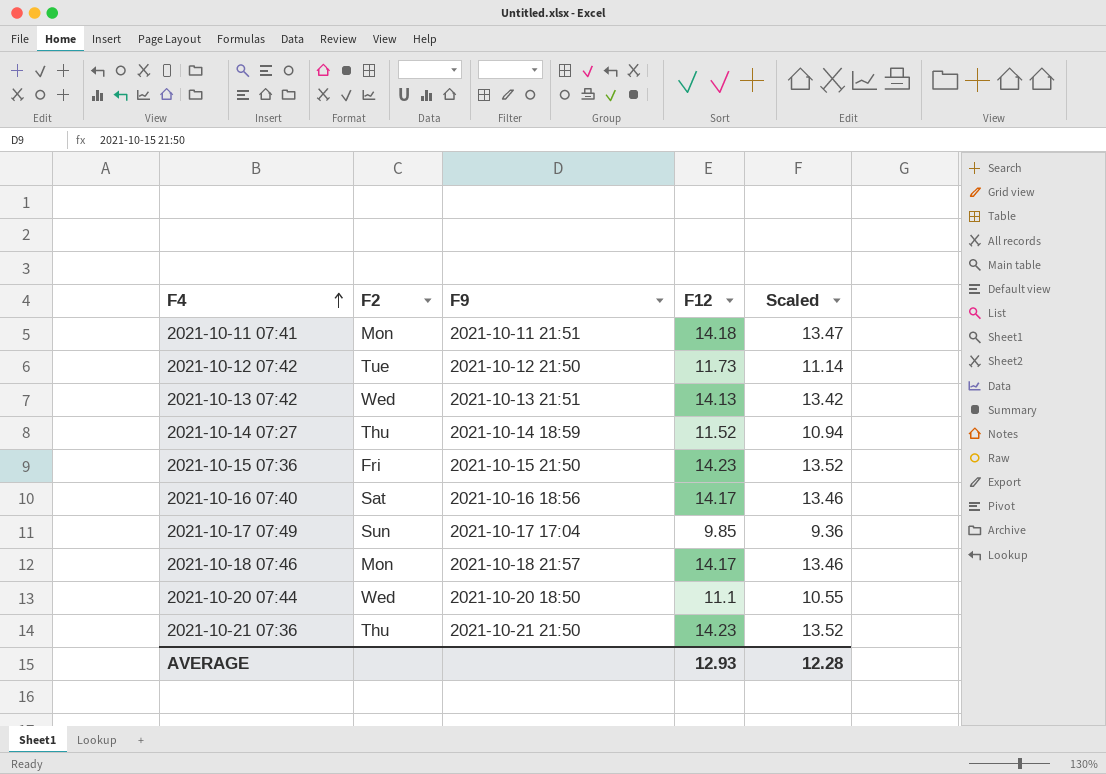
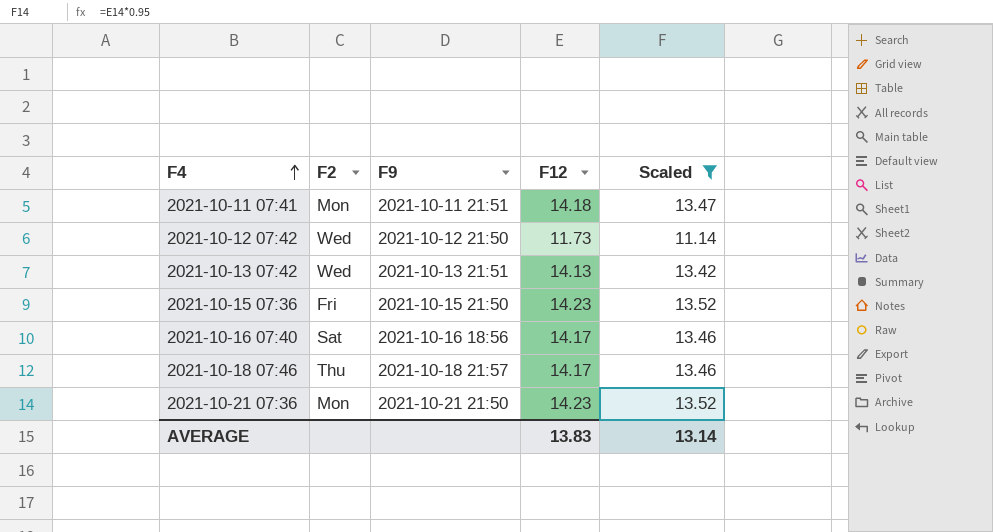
filter: none -> Scaled >= 11.14
2021-10-12 07:42 | F2: Tue -> Wed
2021-10-18 07:46 | F2: Mon -> Thu
2021-10-21 07:36 | F2: Thu -> Mon
AVERAGE | F12: 12.93 -> 13.83
AVERAGE | Scaled: 12.28 -> 13.14

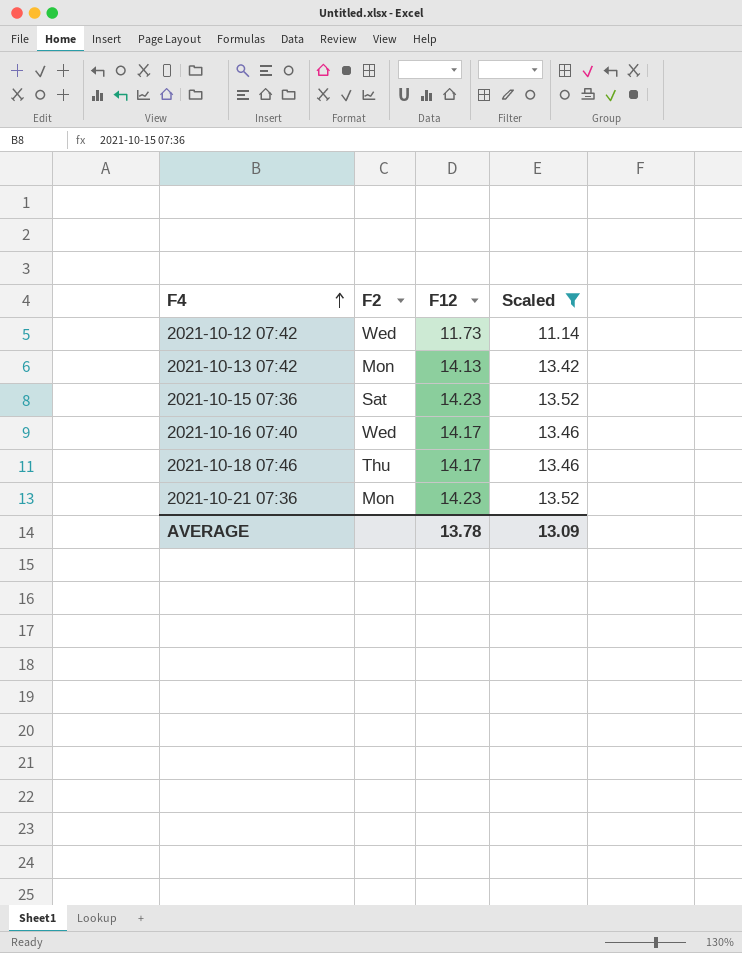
column F9 | position: 3 -> none
row 2021-10-11 07:41: Mon | 2021-10-11 21:51 | 14.18 | 13.47 -> none
2021-10-13 07:42 | F2: Wed -> Mon
2021-10-15 07:36 | F2: Fri -> Sat
2021-10-16 07:40 | F2: Sat -> Wed
AVERAGE | F12: 13.83 -> 13.78
AVERAGE | Scaled: 13.14 -> 13.09

